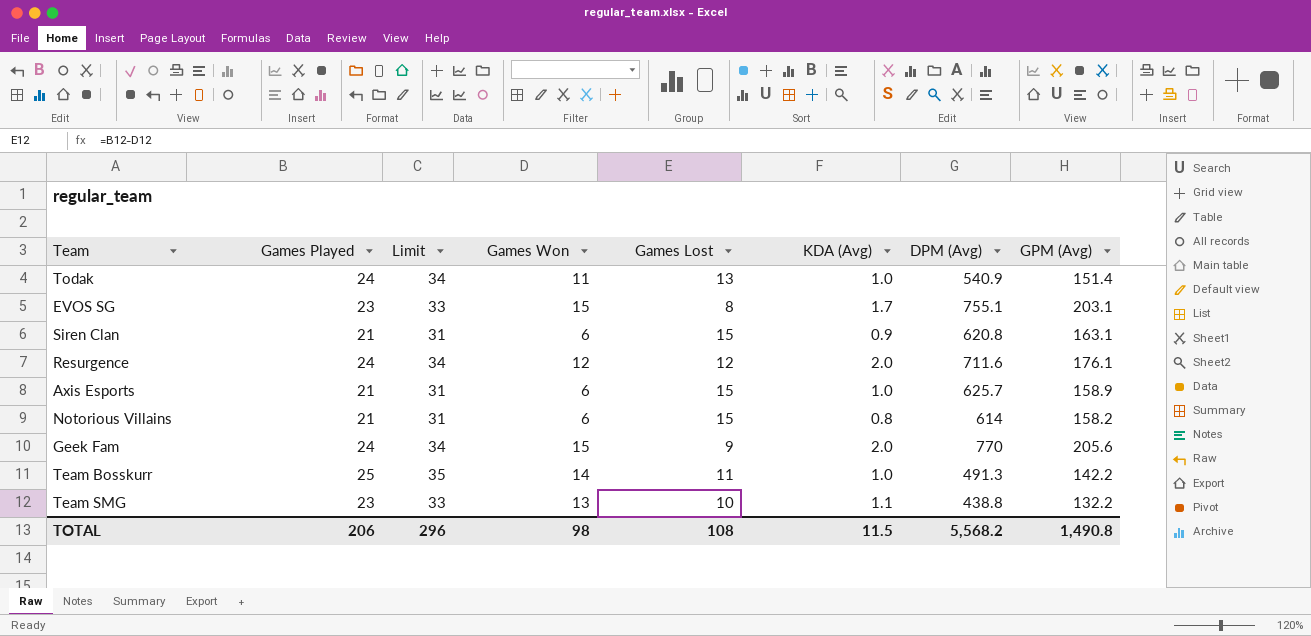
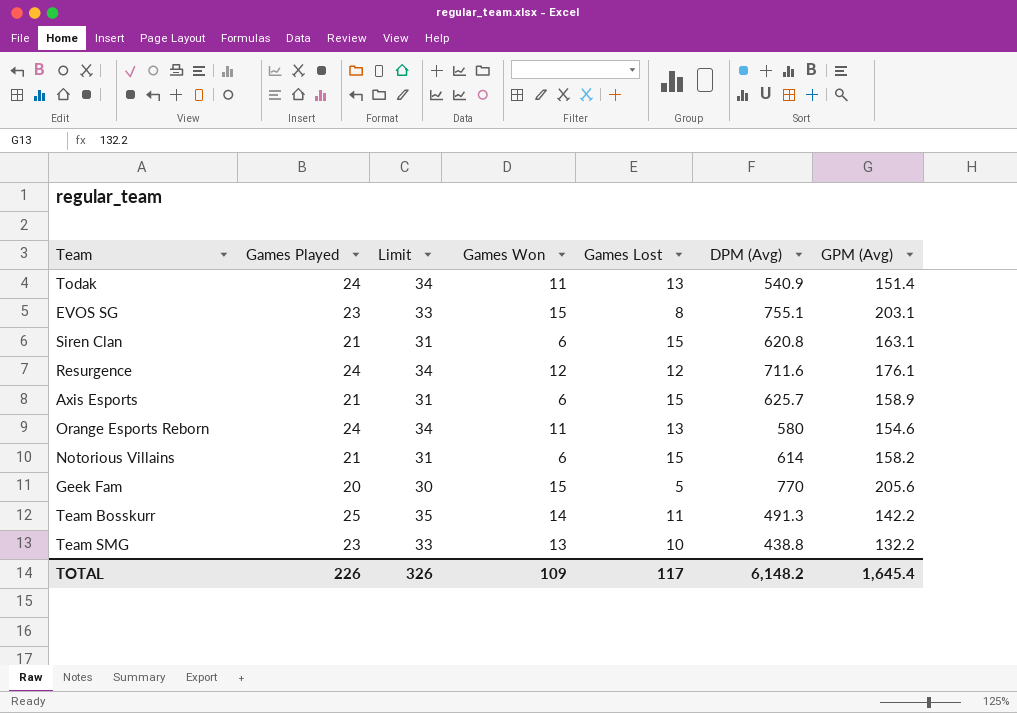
column KDA (Avg) | position: 6 -> none
row Orange Esports Reborn: none -> 24 | 34 | 11 | 13 | 580 | 154.6
Geek Fam | Games Played: 24 -> 20
Geek Fam | Limit: 34 -> 30
Geek Fam | Games Lost: 9 -> 5
TOTAL | Games Played: 206 -> 226
TOTAL | Limit: 296 -> 326
TOTAL | Games Won: 98 -> 109
TOTAL | Games Lost: 108 -> 117
TOTAL | DPM (Avg): 5,568.2 -> 6,148.2
TOTAL | GPM (Avg): 1,490.8 -> 1,645.4

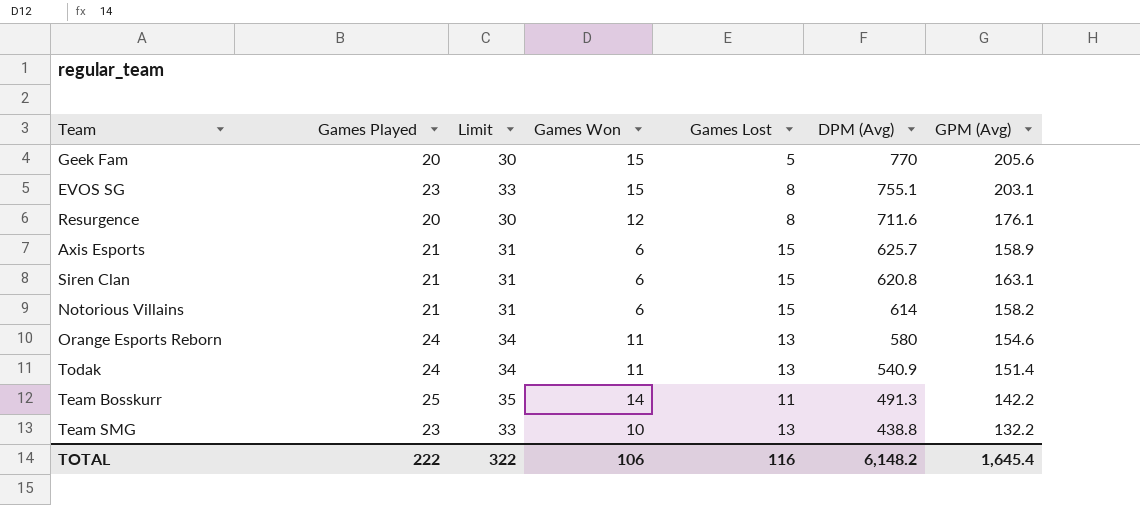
row order: none -> DPM (Avg) descending
Resurgence | Games Played: 24 -> 20
Resurgence | Limit: 34 -> 30
Resurgence | Games Lost: 12 -> 8
Team SMG | Games Won: 13 -> 10
Team SMG | Games Lost: 10 -> 13
TOTAL | Games Played: 226 -> 222
TOTAL | Limit: 326 -> 322
TOTAL | Games Won: 109 -> 106
TOTAL | Games Lost: 117 -> 116

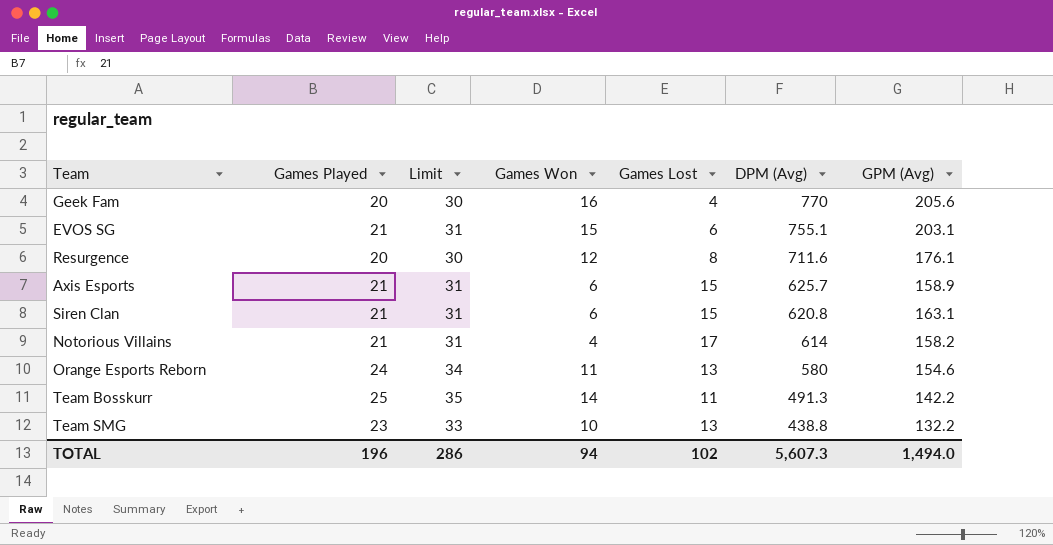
row Todak: 24 | 34 | 11 | 13 | 540.9 | 151.4 -> none
Geek Fam | Games Won: 15 -> 16
Geek Fam | Games Lost: 5 -> 4
EVOS SG | Games Played: 23 -> 21
EVOS SG | Limit: 33 -> 31
EVOS SG | Games Lost: 8 -> 6
Notorious Villains | Games Won: 6 -> 4
Notorious Villains | Games Lost: 15 -> 17
TOTAL | Games Played: 222 -> 196
TOTAL | Limit: 322 -> 286
TOTAL | Games Won: 106 -> 94
TOTAL | Games Lost: 116 -> 102
TOTAL | DPM (Avg): 6,148.2 -> 5,607.3
TOTAL | GPM (Avg): 1,645.4 -> 1,494.0

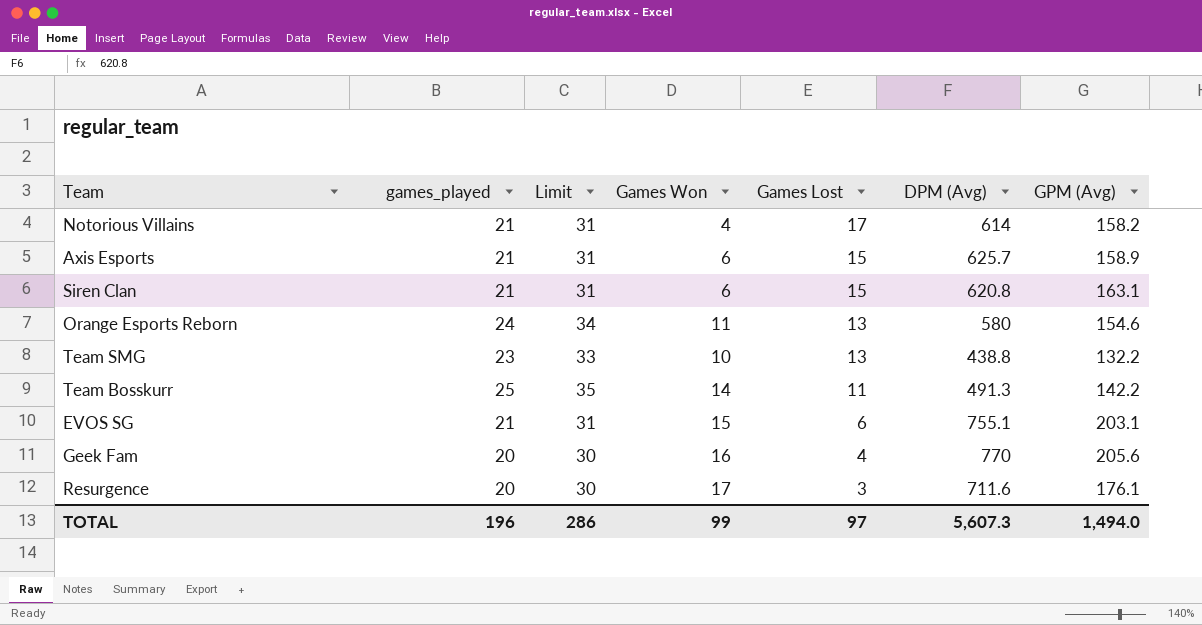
row order: DPM (Avg) descending -> Games Lost descending
column name: Games Played -> games_played
Resurgence | Games Won: 12 -> 17
Resurgence | Games Lost: 8 -> 3
TOTAL | Games Won: 94 -> 99
TOTAL | Games Lost: 102 -> 97

